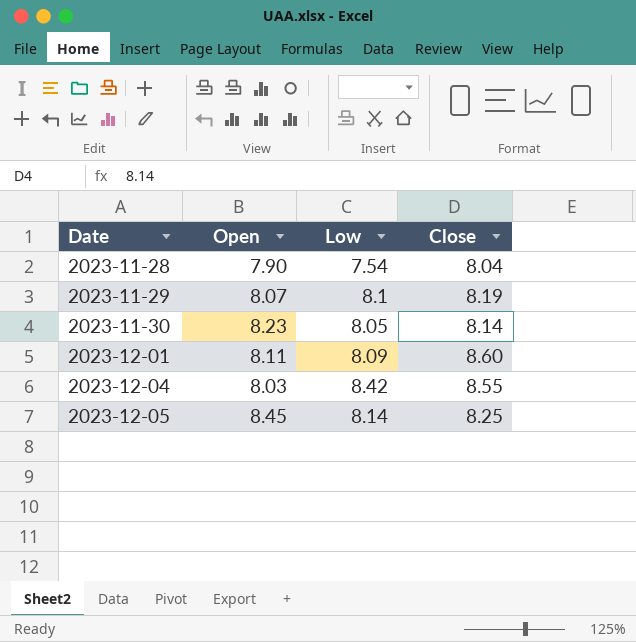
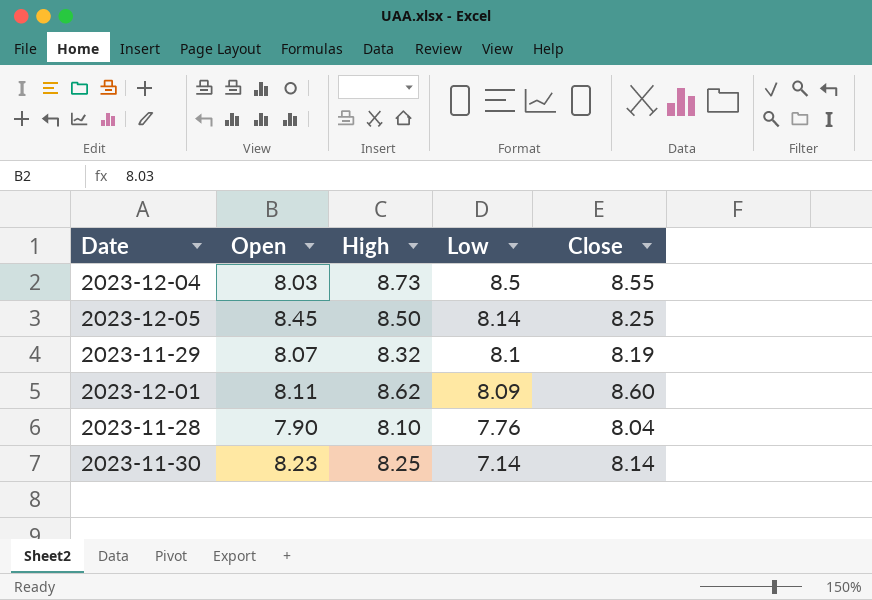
row order: Date ascending -> Low descending
column High | position: none -> 3
2023-12-04 | Low: 8.42 -> 8.5
2023-11-28 | Low: 7.54 -> 7.76
2023-11-30 | Low: 8.05 -> 7.14

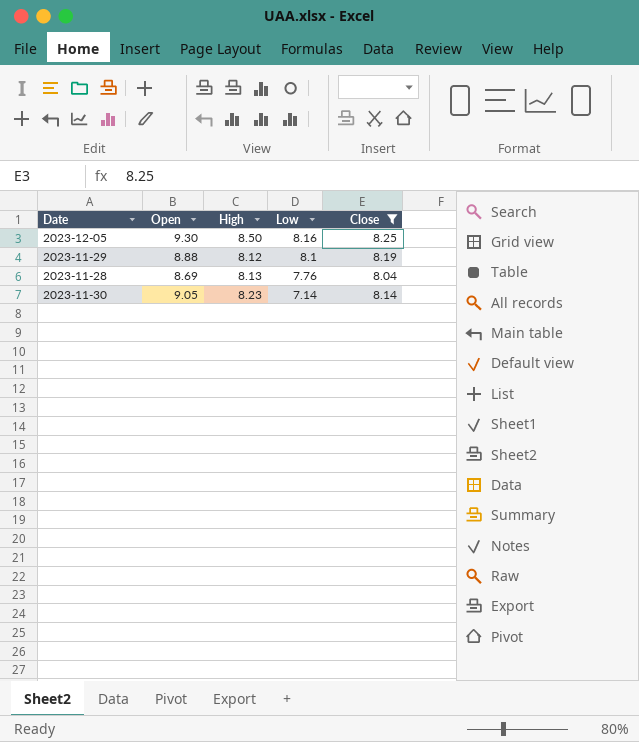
filter: none -> Close <= 8.25
2023-12-05 | Open: 8.45 -> 9.30
2023-12-05 | Low: 8.14 -> 8.16
2023-11-29 | Open: 8.07 -> 8.88
2023-11-29 | High: 8.32 -> 8.12
2023-11-28 | Open: 7.90 -> 8.69
2023-11-28 | High: 8.10 -> 8.13
2023-11-30 | Open: 8.23 -> 9.05
2023-11-30 | High: 8.25 -> 8.23

